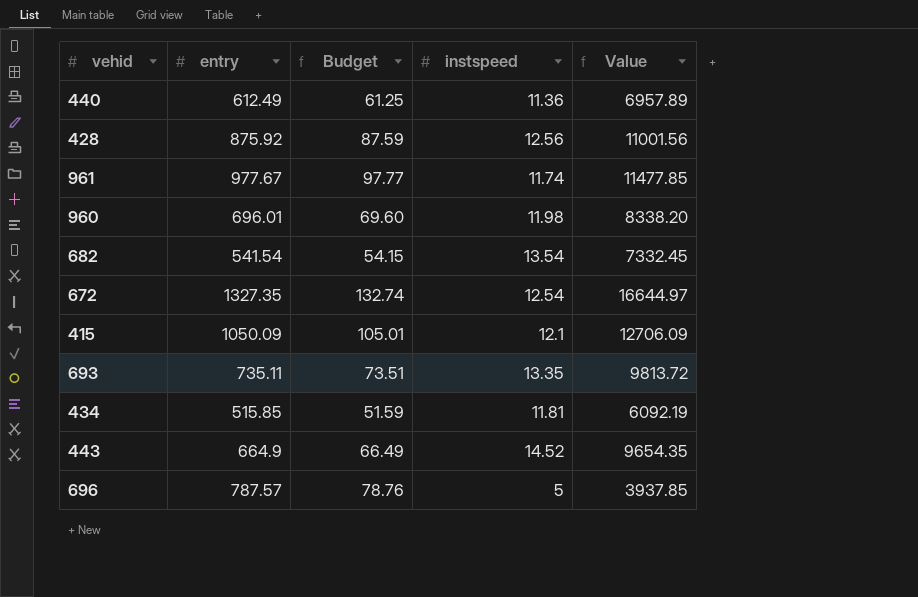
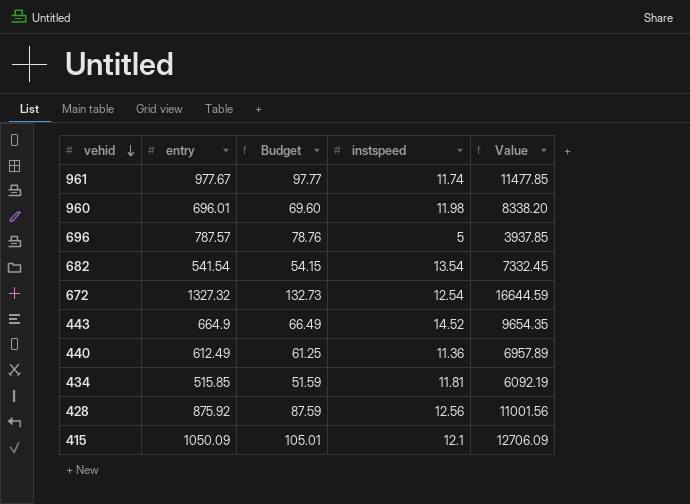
row order: none -> vehid descending
row 693: 735.11 | 73.51 | 13.35 | 9813.72 -> none
672 | entry: 1327.35 -> 1327.32
672 | Budget: 132.74 -> 132.73
672 | Value: 16644.97 -> 16644.59

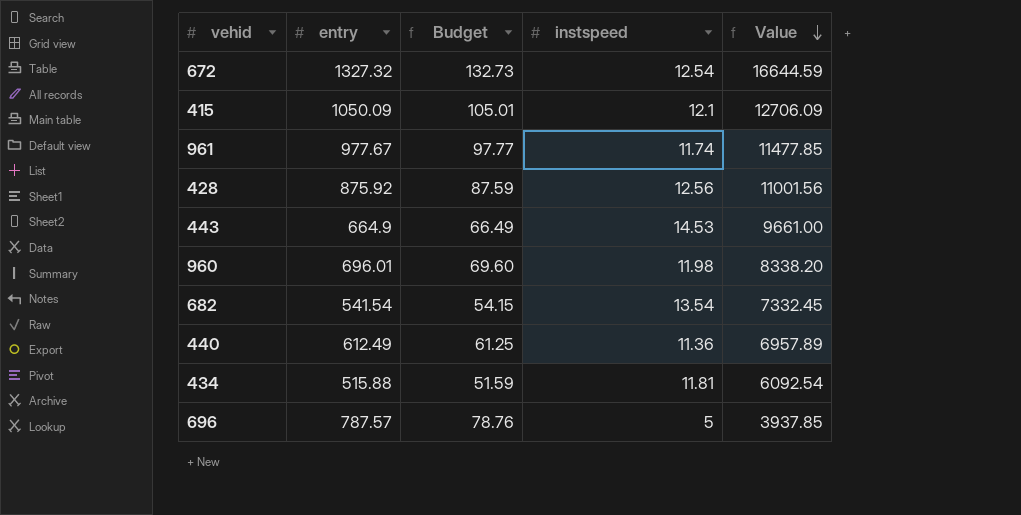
row order: vehid descending -> Value descending
443 | instspeed: 14.52 -> 14.53
443 | Value: 9654.35 -> 9661.00
434 | entry: 515.85 -> 515.88
434 | Value: 6092.19 -> 6092.54

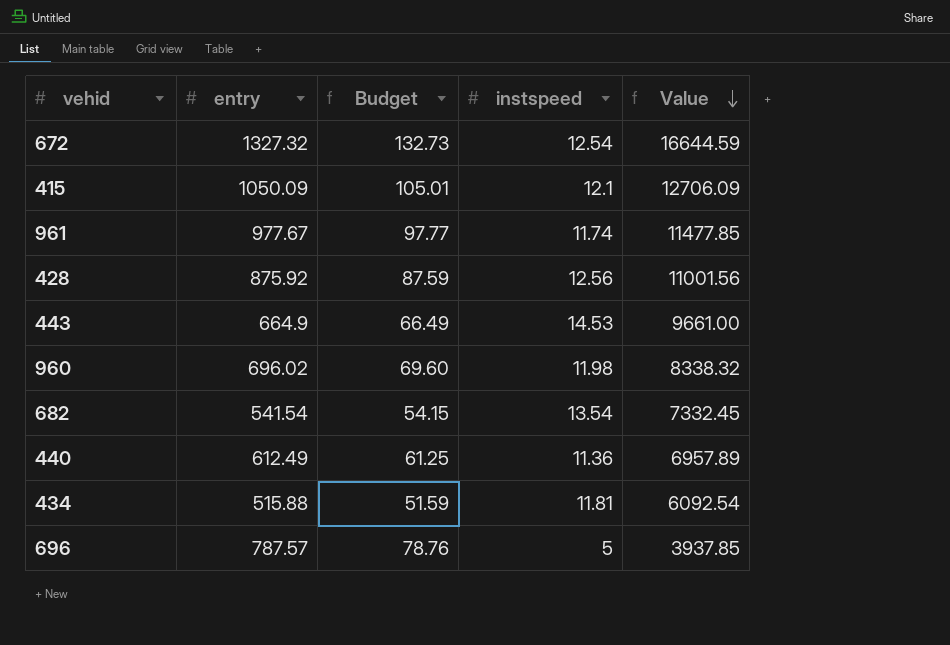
960 | entry: 696.01 -> 696.02
960 | Value: 8338.20 -> 8338.32

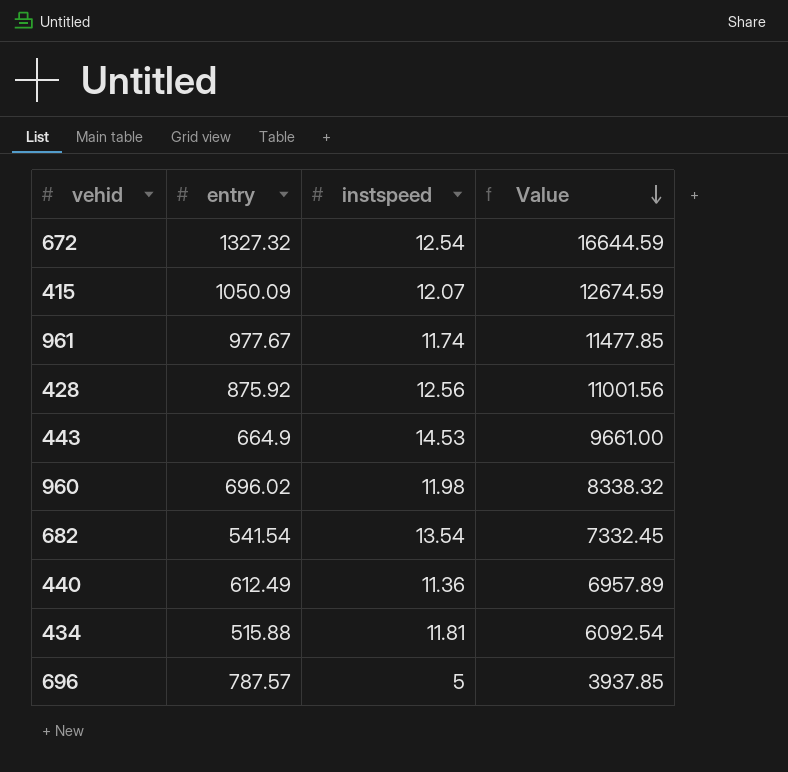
column Budget | formula: [entry] * 0.1 -> none
415 | instspeed: 12.1 -> 12.07
415 | Value: 12706.09 -> 12674.59

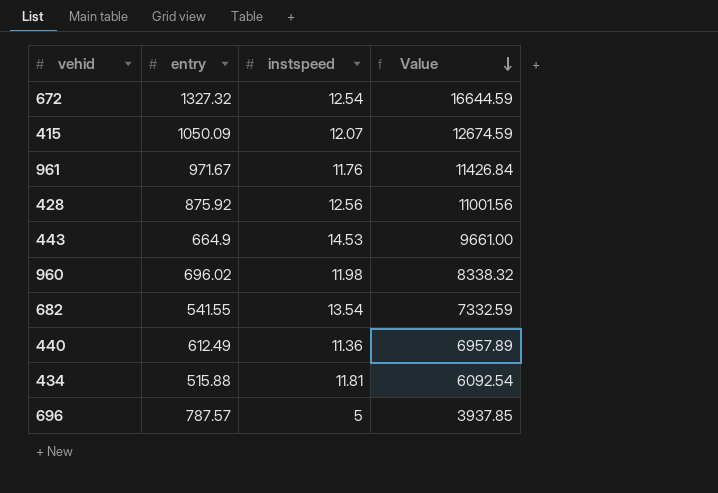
961 | entry: 977.67 -> 971.67
961 | instspeed: 11.74 -> 11.76
961 | Value: 11477.85 -> 11426.84
682 | entry: 541.54 -> 541.55
682 | Value: 7332.45 -> 7332.59

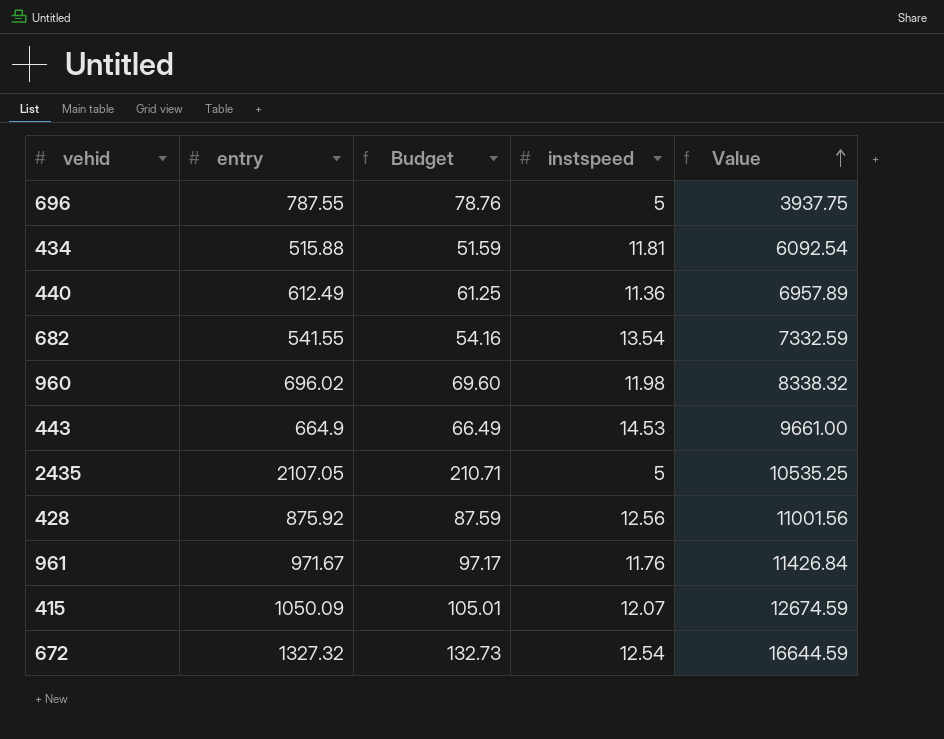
row order: Value descending -> Value ascending
column Budget | formula: none -> [entry] * 0.1
696 | entry: 787.57 -> 787.55
696 | Value: 3937.85 -> 3937.75
row 2435: none -> 2107.05 | 210.71 | 5 | 10535.25

